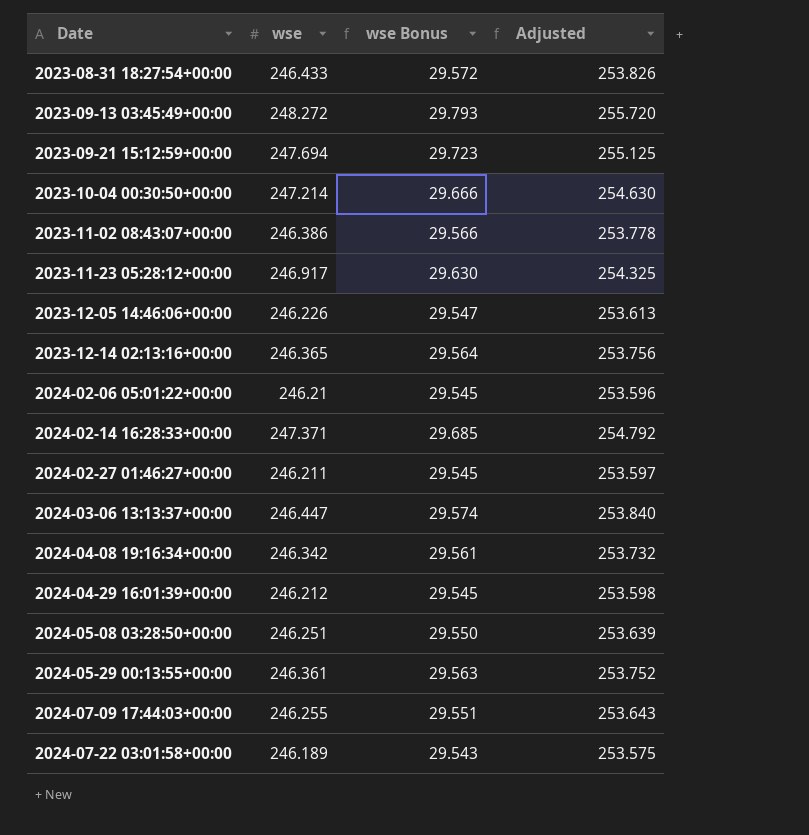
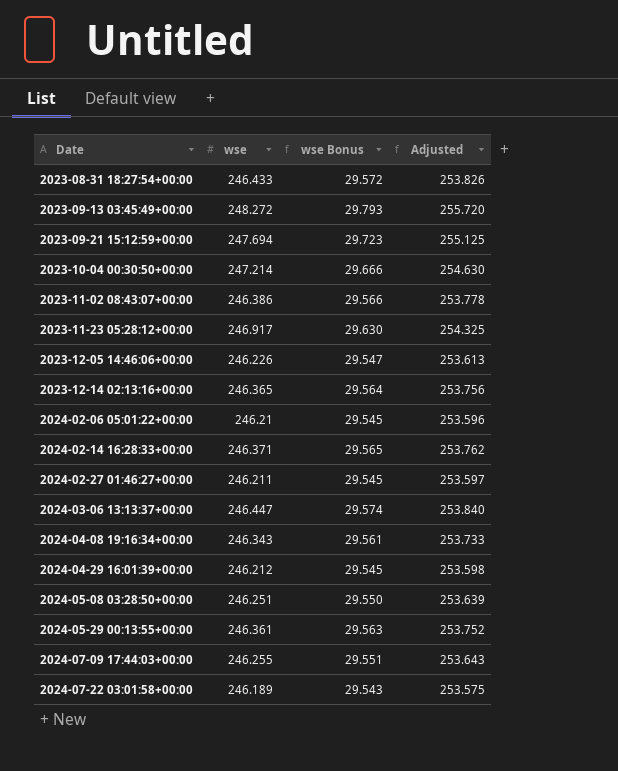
2024-02-14 16:28:33+00:00 | wse: 247.371 -> 246.371
2024-02-14 16:28:33+00:00 | wse Bonus: 29.685 -> 29.565
2024-02-14 16:28:33+00:00 | Adjusted: 254.792 -> 253.762
2024-04-08 19:16:34+00:00 | wse: 246.342 -> 246.343
2024-04-08 19:16:34+00:00 | Adjusted: 253.732 -> 253.733

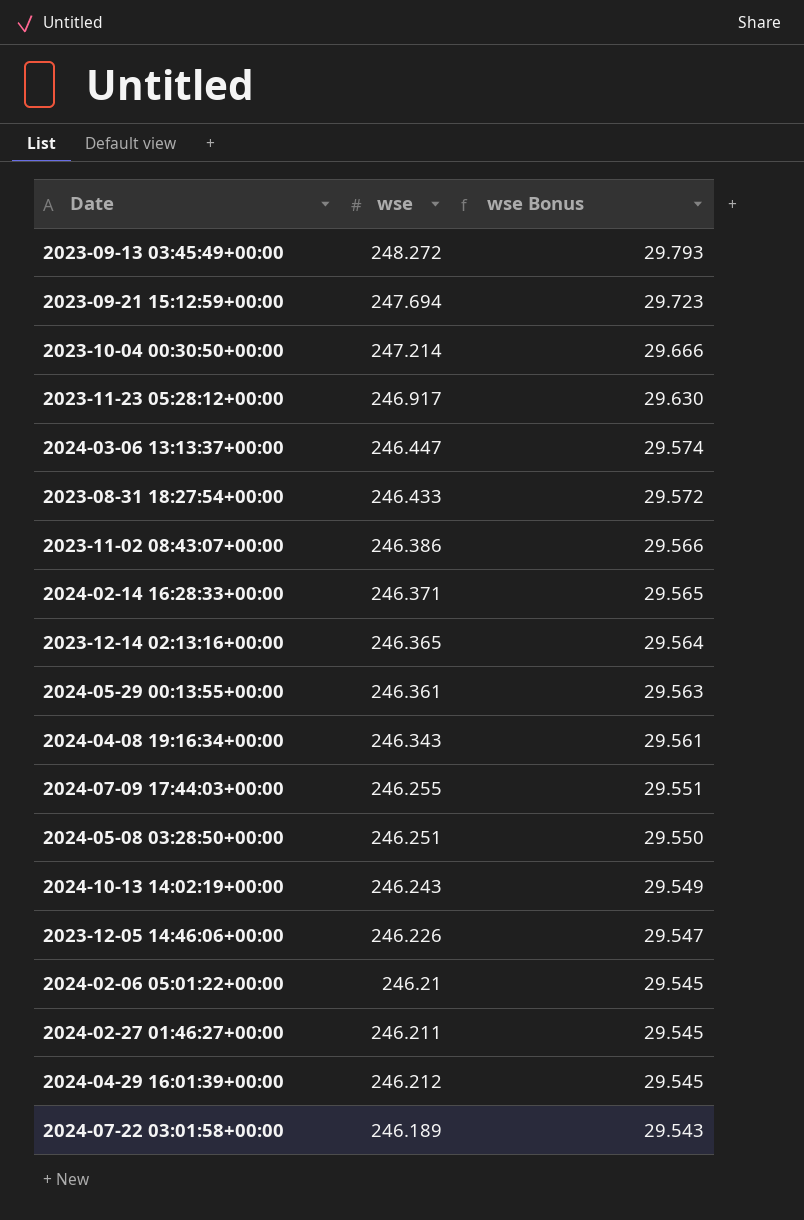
row order: Date ascending -> wse Bonus descending
column Adjusted | formula: [wse] * 1.03 -> none
row 2024-10-13 14:02:19+00:00: none -> 246.243 | 29.549

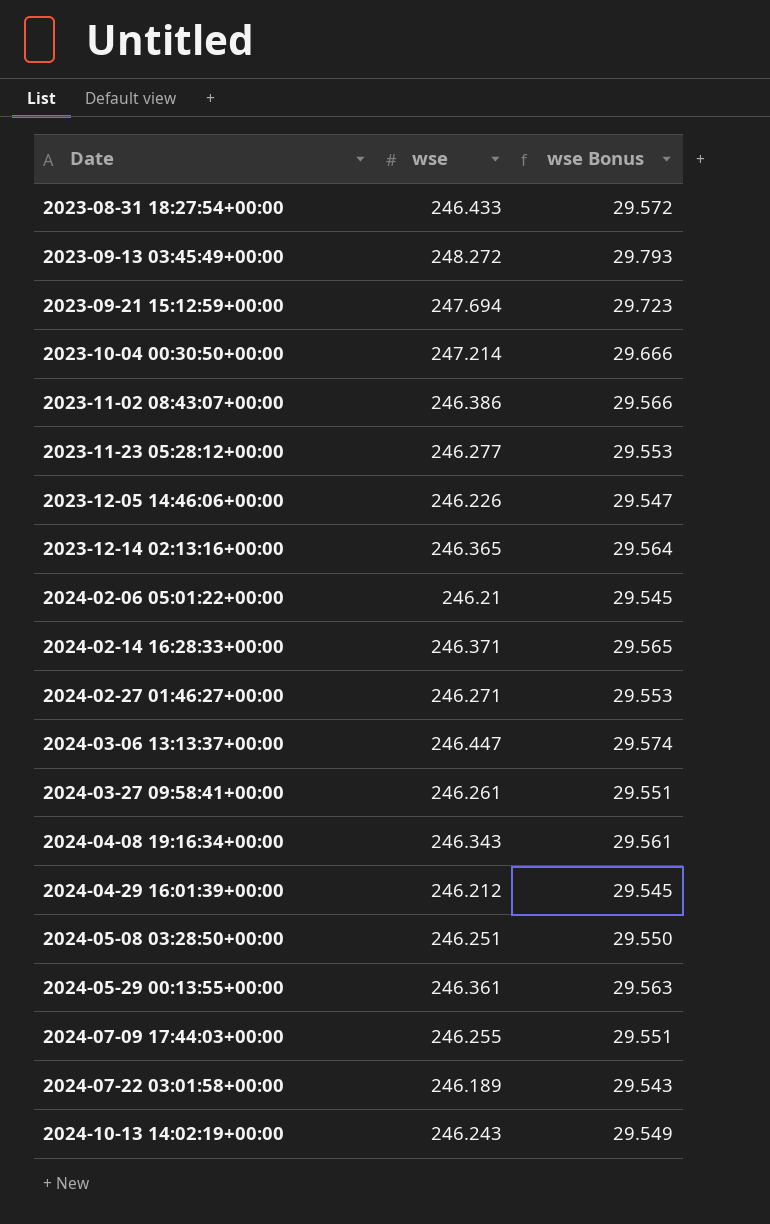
row order: wse Bonus descending -> Date ascending
2023-11-23 05:28:12+00:00 | wse: 246.917 -> 246.277
2023-11-23 05:28:12+00:00 | wse Bonus: 29.630 -> 29.553
2024-02-27 01:46:27+00:00 | wse: 246.211 -> 246.271
2024-02-27 01:46:27+00:00 | wse Bonus: 29.545 -> 29.553
row 2024-03-27 09:58:41+00:00: none -> 246.261 | 29.551

